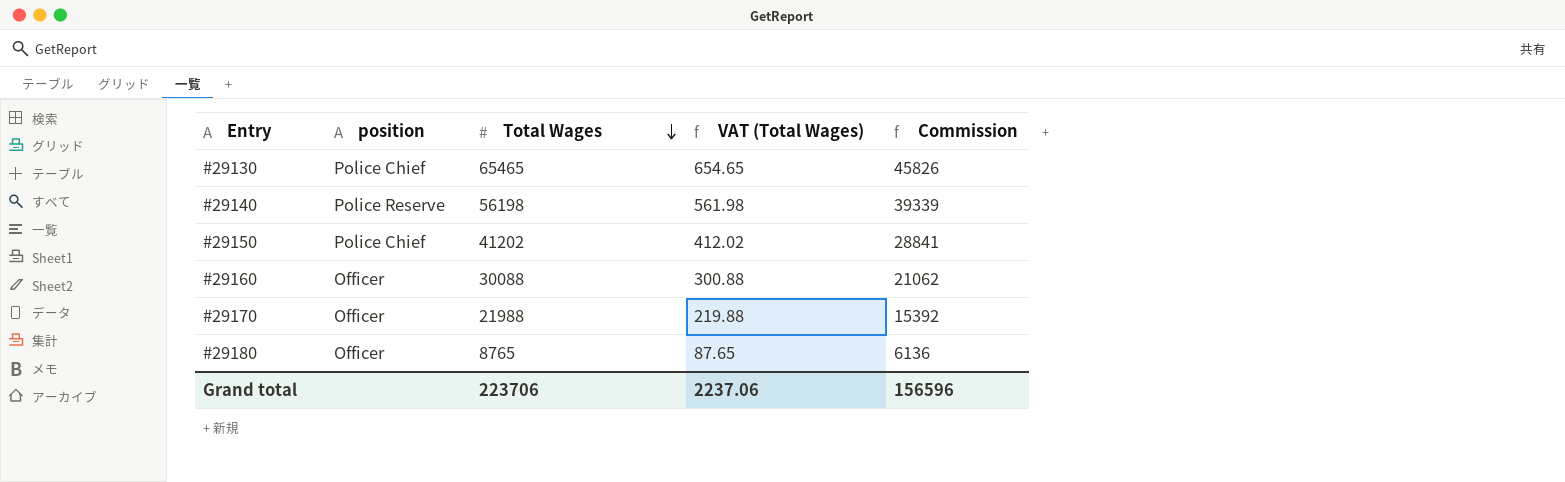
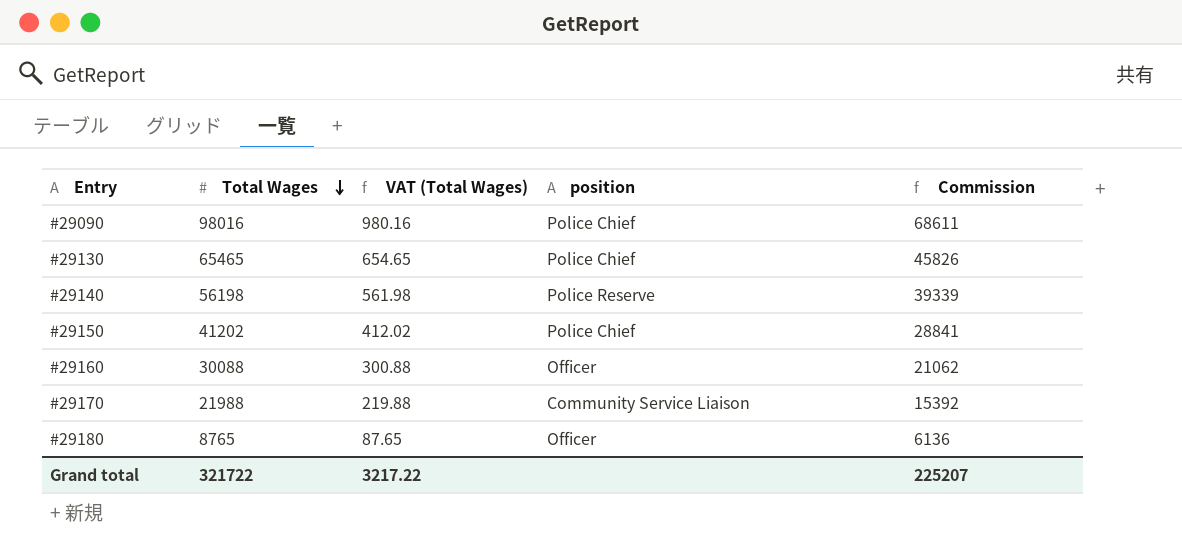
column position | position: 2 -> 4
row #29090: none -> 98016 | 980.16 | Police Chief | 68611
#29170 | position: Officer -> Community Service Liaison
Grand total | Total Wages: 223706 -> 321722
Grand total | VAT (Total Wages): 2237.06 -> 3217.22
Grand total | Commission: 156596 -> 225207

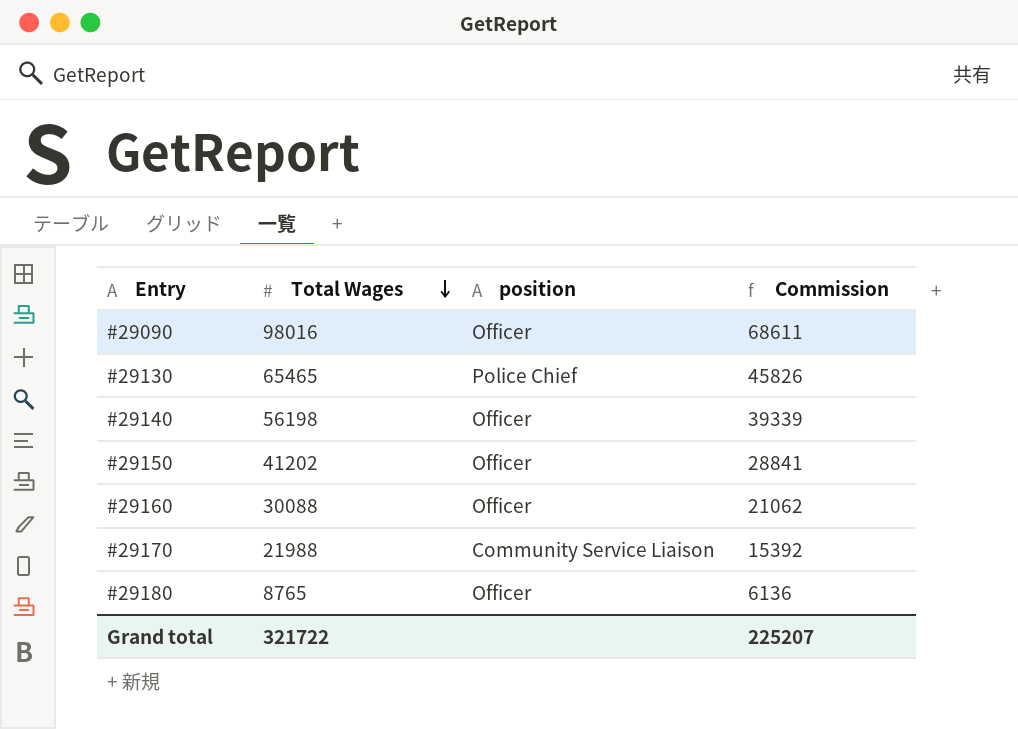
column VAT (Total Wages) | formula: [Total Wages] * 0.01 -> none
#29090 | position: Police Chief -> Officer
#29140 | position: Police Reserve -> Officer
#29150 | position: Police Chief -> Officer

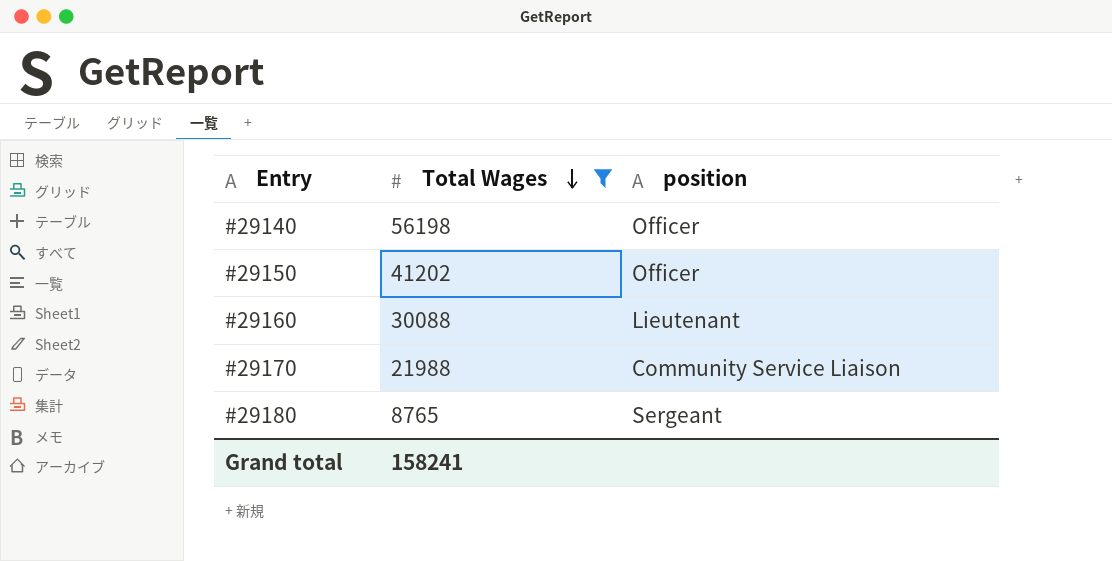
filter: none -> Total Wages <= 56198
column Commission | formula: [Total Wages] * 0.7 -> none
#29160 | position: Officer -> Lieutenant
#29180 | position: Officer -> Sergeant
Grand total | Total Wages: 321722 -> 158241

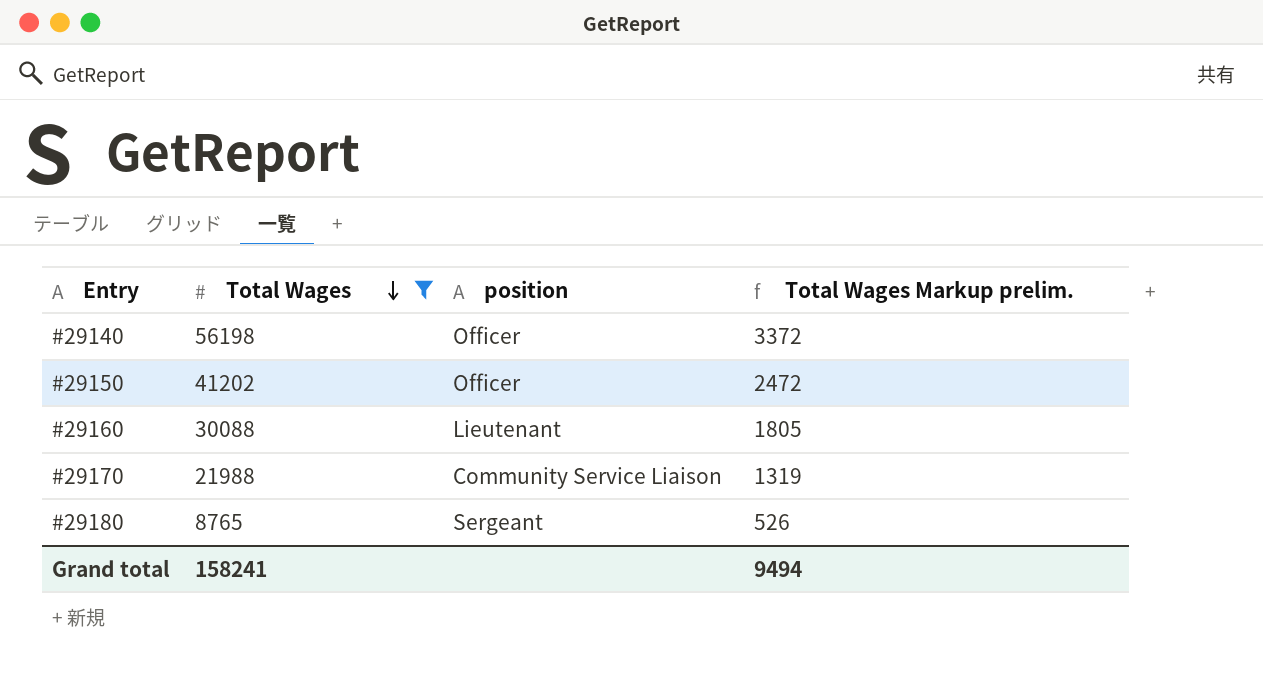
column Total Wages Markup prelim. | formula: none -> [Total Wages] * 0.06

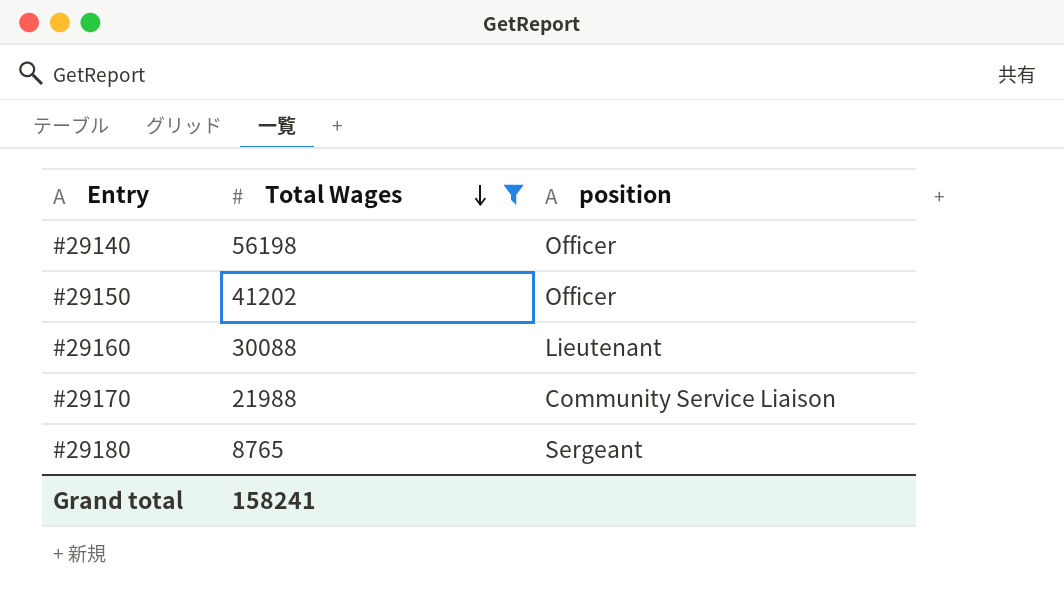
column Total Wages Markup prelim. | formula: [Total Wages] * 0.06 -> none

